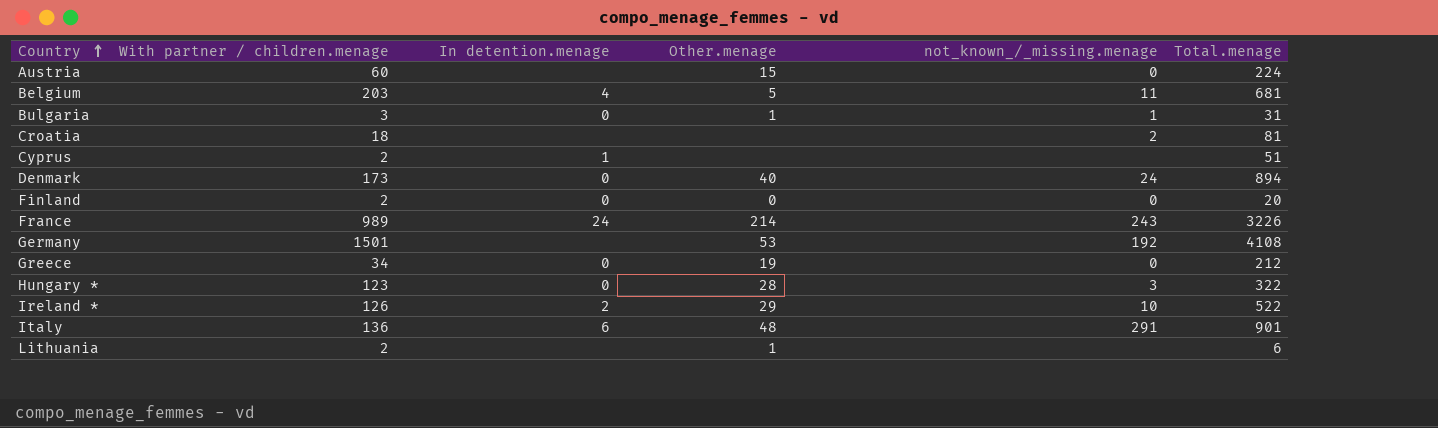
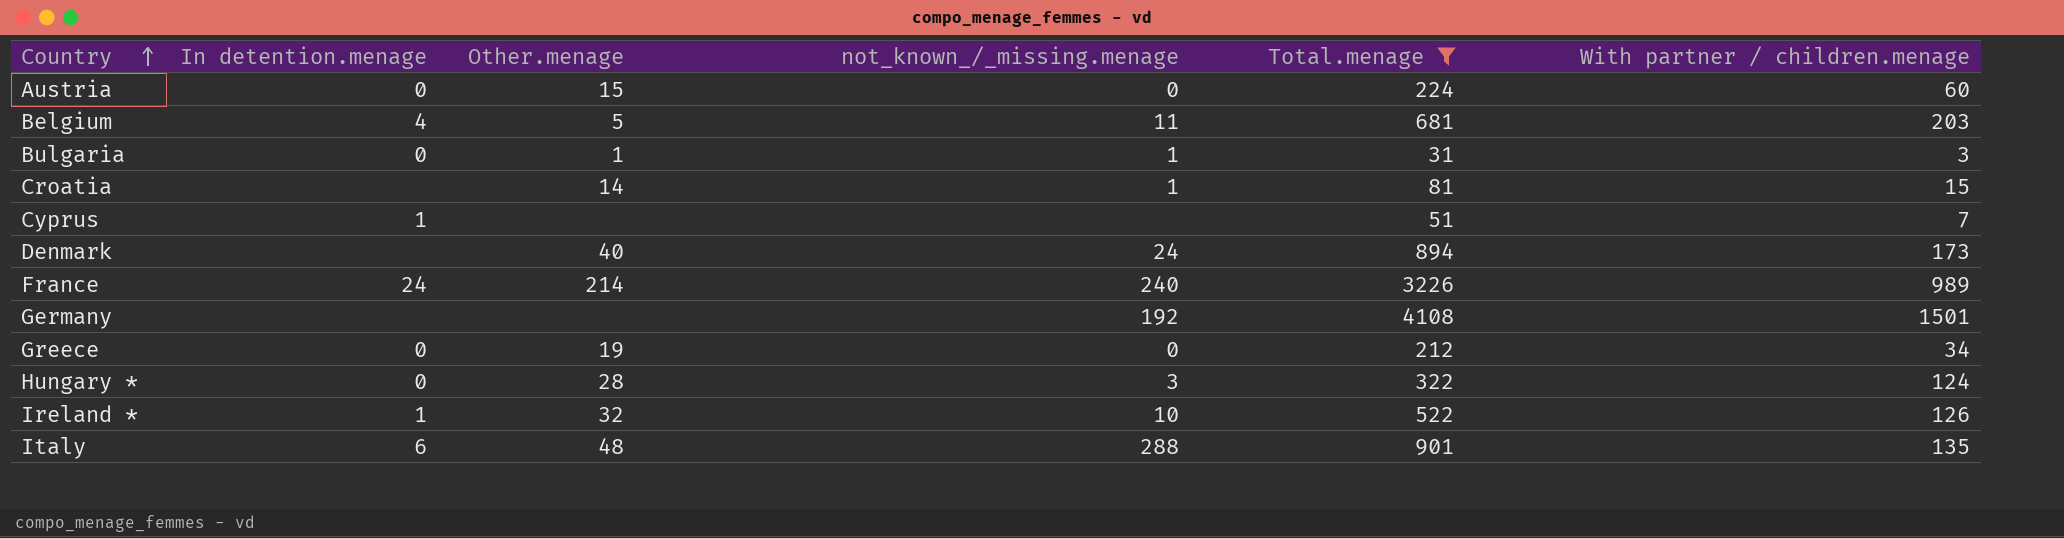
filter: none -> Total.menage >= 31
column With partner / children.menage | position: 2 -> 6
Austria | In detention.menage: none -> 0
Croatia | Other.menage: none -> 14
Croatia | not_known_/_missing.menage: 2 -> 1
Croatia | With partner / children.menage: 18 -> 15
Cyprus | With partner / children.menage: 2 -> 7
Denmark | In detention.menage: 0 -> none
France | not_known_/_missing.menage: 243 -> 240
Germany | Other.menage: 53 -> none
Hungary * | With partner / children.menage: 123 -> 124
Ireland * | In detention.menage: 2 -> 1
Ireland * | Other.menage: 29 -> 32
Italy | not_known_/_missing.menage: 291 -> 288
Italy | With partner / children.menage: 136 -> 135

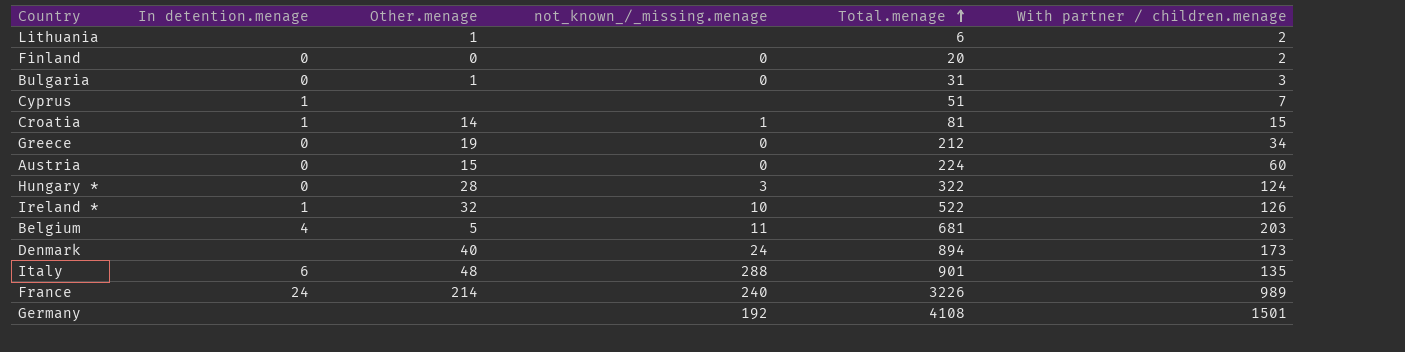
filter: Total.menage >= 31 -> none
row order: Country ascending -> Total.menage ascending
Bulgaria | not_known_/_missing.menage: 1 -> 0
Croatia | In detention.menage: none -> 1

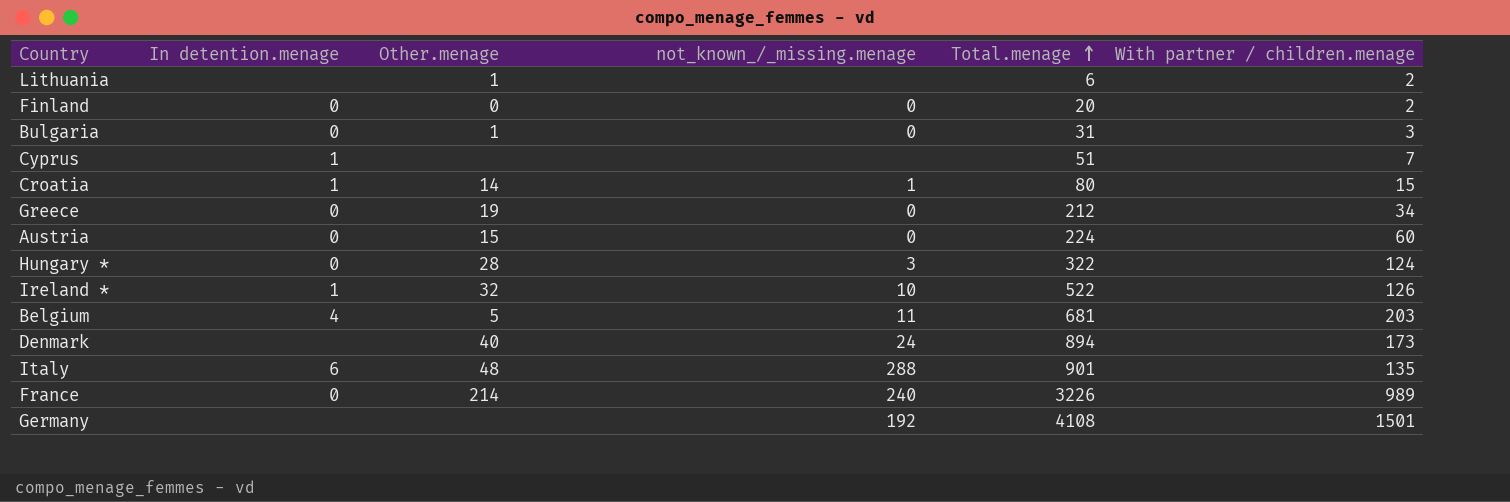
Croatia | Total.menage: 81 -> 80
France | In detention.menage: 24 -> 0

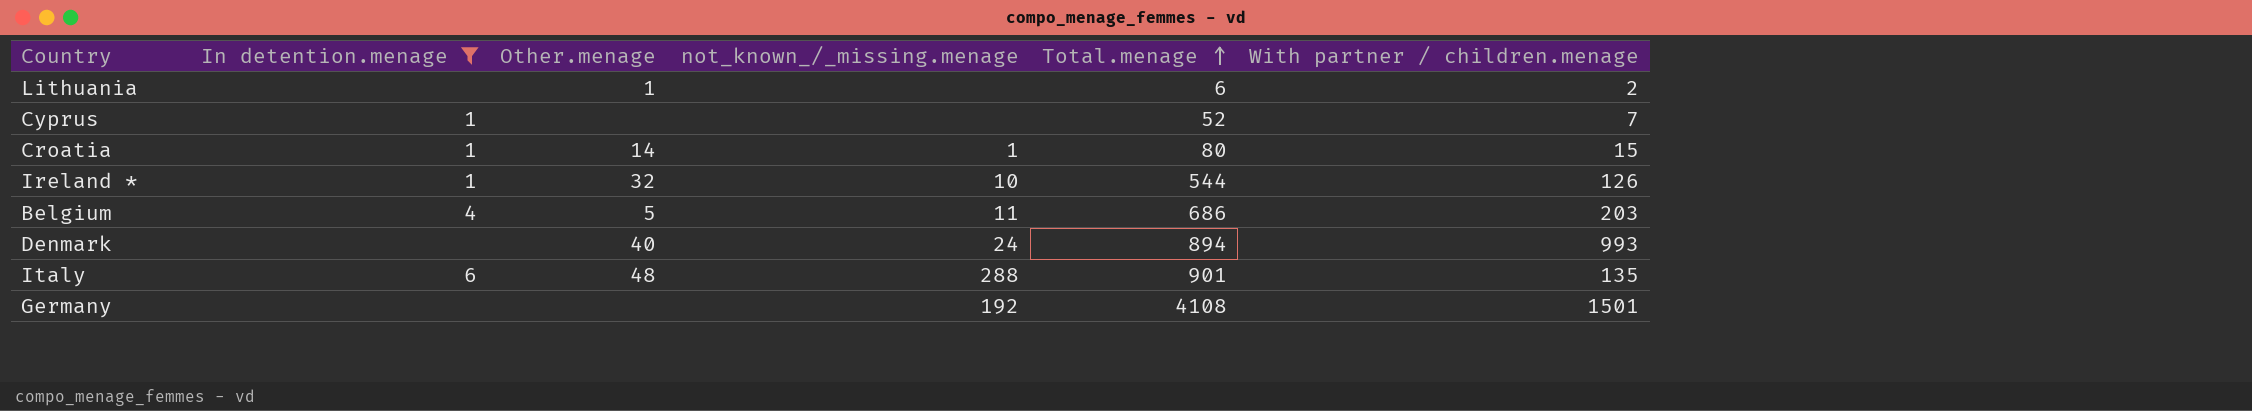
filter: none -> In detention.menage != 0
Cyprus | Total.menage: 51 -> 52
Ireland * | Total.menage: 522 -> 544
Belgium | Total.menage: 681 -> 686
Denmark | With partner / children.menage: 173 -> 993

